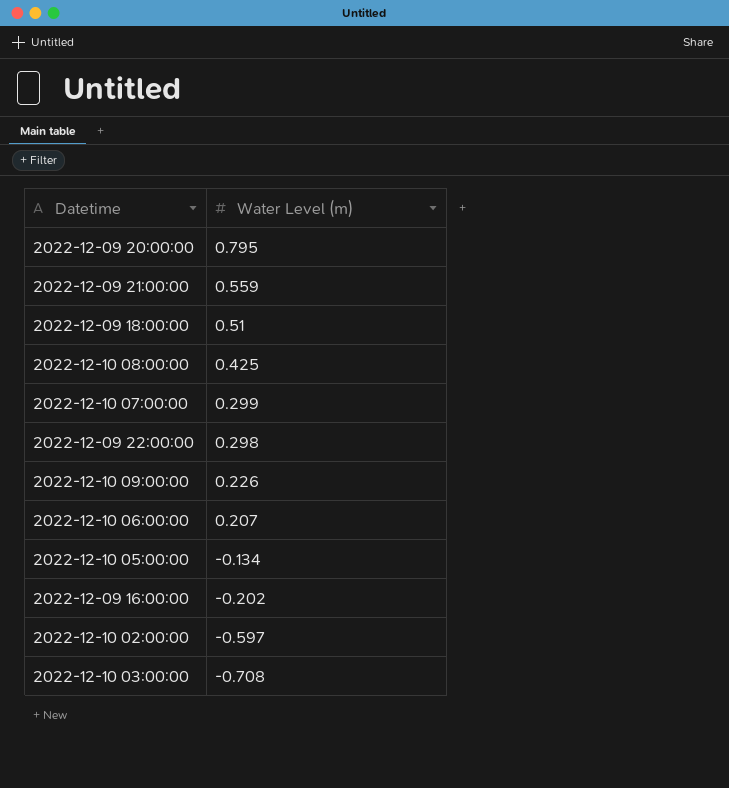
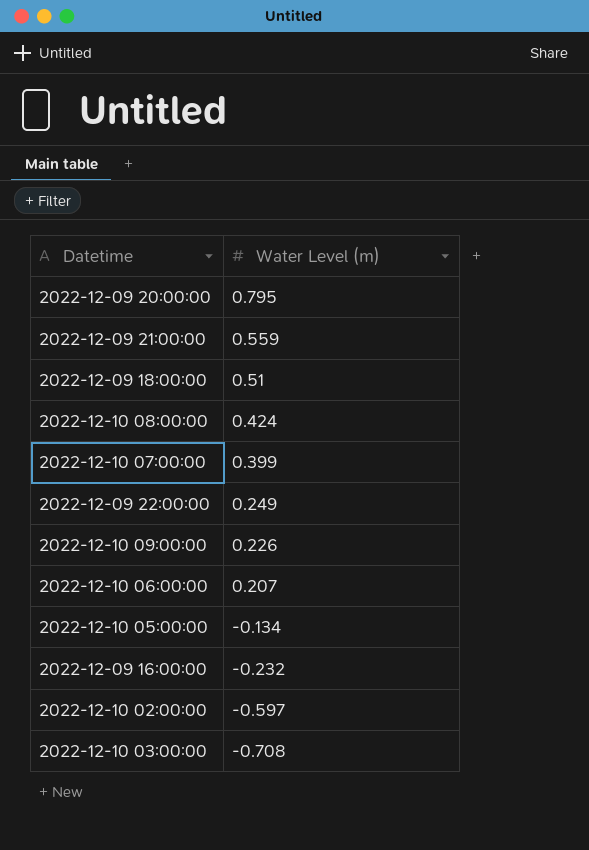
2022-12-10 08:00:00 | Water Level (m): 0.425 -> 0.424
2022-12-10 07:00:00 | Water Level (m): 0.299 -> 0.399
2022-12-09 22:00:00 | Water Level (m): 0.298 -> 0.249
2022-12-09 16:00:00 | Water Level (m): -0.202 -> -0.232

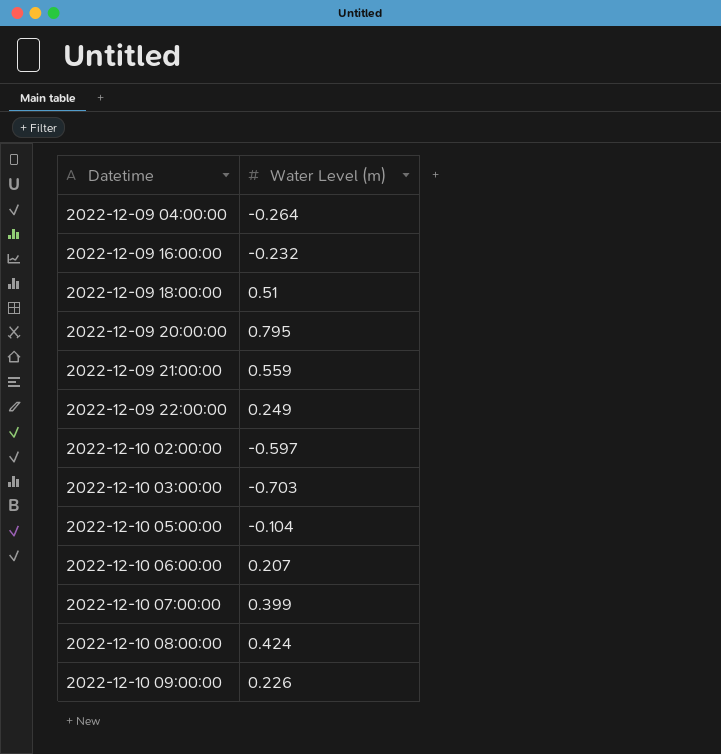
row order: Water Level (m) descending -> Datetime ascending
row 2022-12-09 04:00:00: none -> -0.264
2022-12-10 03:00:00 | Water Level (m): -0.708 -> -0.703
2022-12-10 05:00:00 | Water Level (m): -0.134 -> -0.104

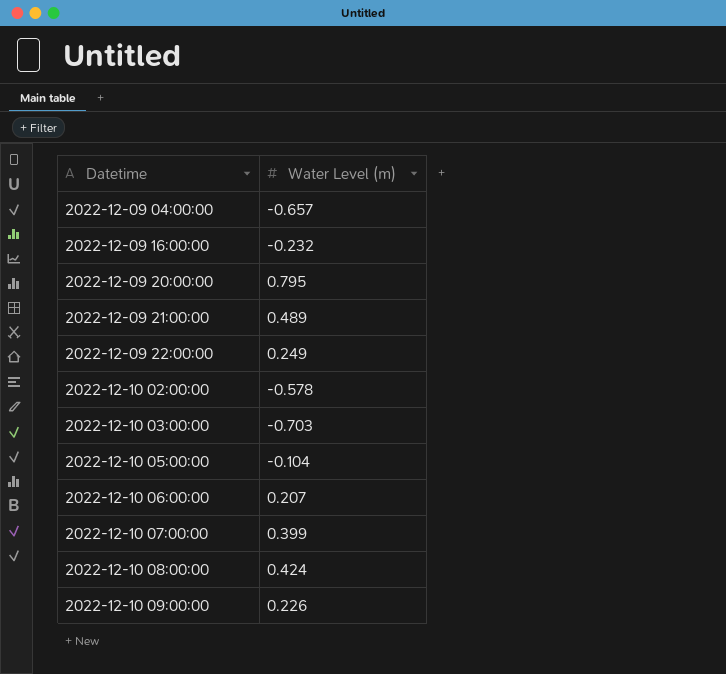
row 2022-12-09 18:00:00: 0.51 -> none
2022-12-09 04:00:00 | Water Level (m): -0.264 -> -0.657
2022-12-09 21:00:00 | Water Level (m): 0.559 -> 0.489
2022-12-10 02:00:00 | Water Level (m): -0.597 -> -0.578

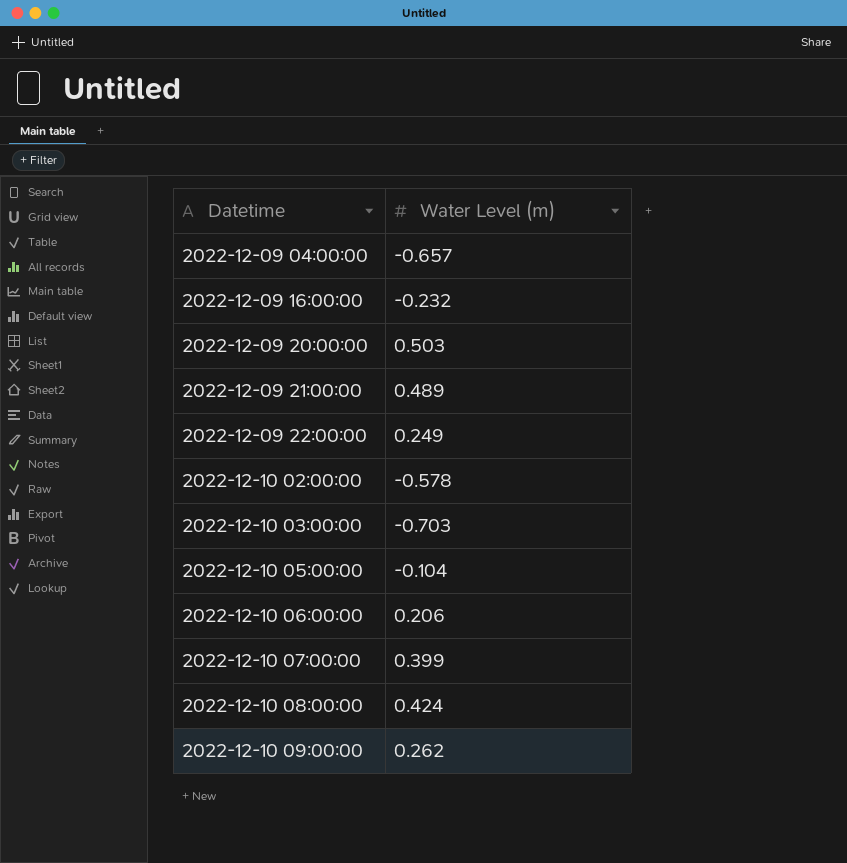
2022-12-09 20:00:00 | Water Level (m): 0.795 -> 0.503
2022-12-10 06:00:00 | Water Level (m): 0.207 -> 0.206
2022-12-10 09:00:00 | Water Level (m): 0.226 -> 0.262

